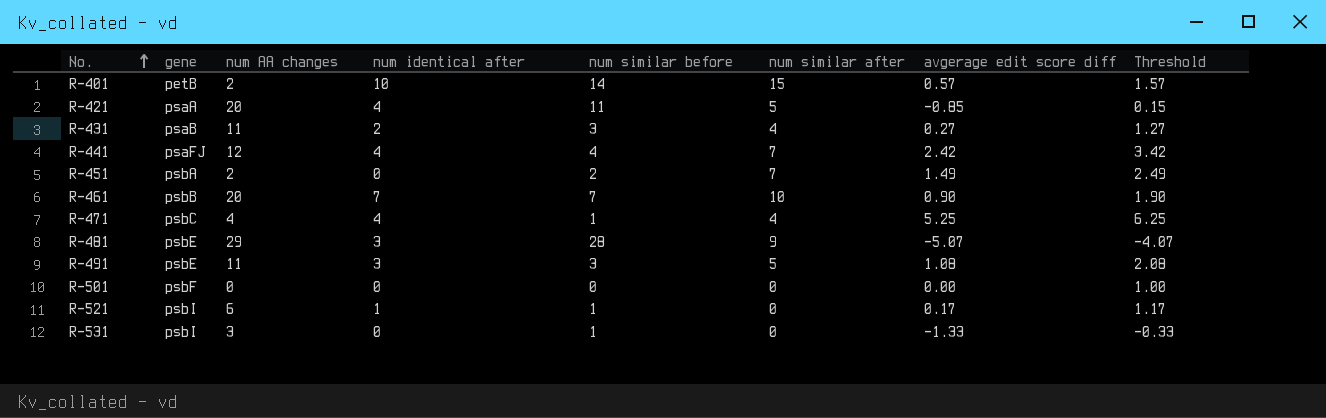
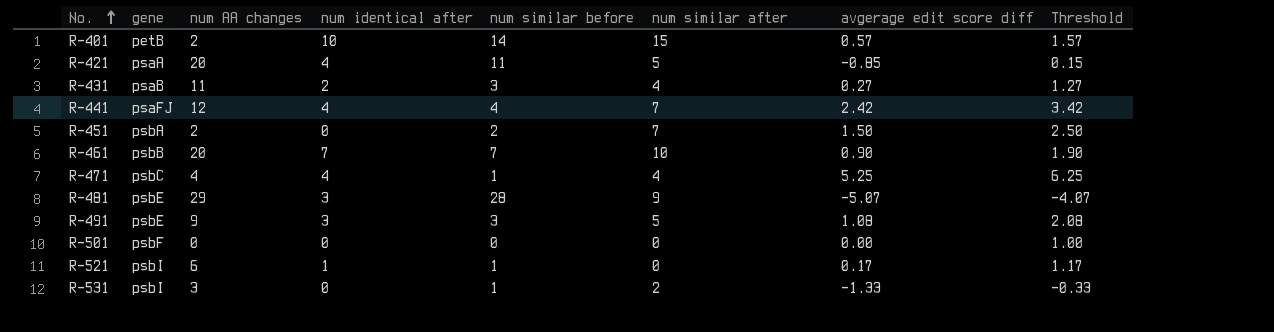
R-451 | avgerage edit score diff: 1.49 -> 1.50
R-451 | Threshold: 2.49 -> 2.50
R-491 | num AA changes: 11 -> 9
R-531 | num similar after: 0 -> 2

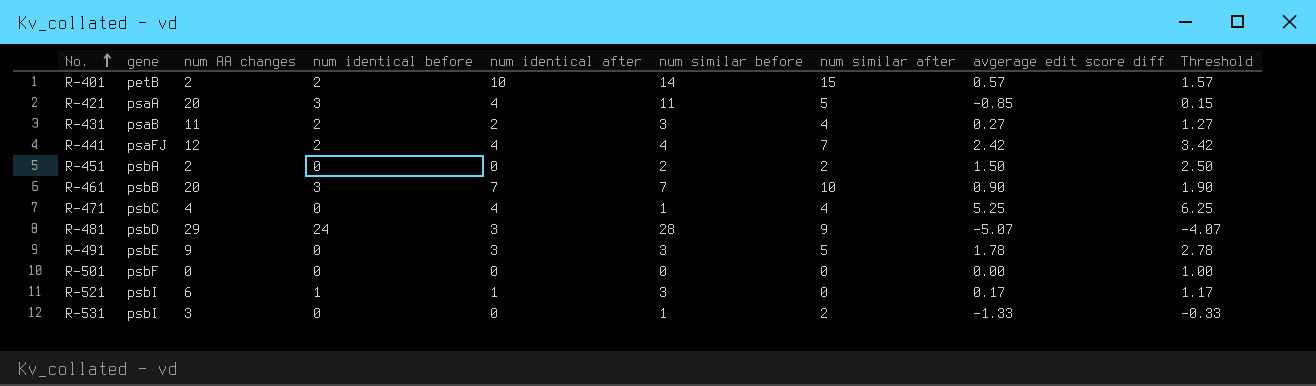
column num identical before | position: none -> 4
R-451 | num similar after: 7 -> 2
R-481 | gene: psbE -> psbD
R-491 | avgerage edit score diff: 1.08 -> 1.78
R-491 | Threshold: 2.08 -> 2.78
R-521 | num similar before: 1 -> 3

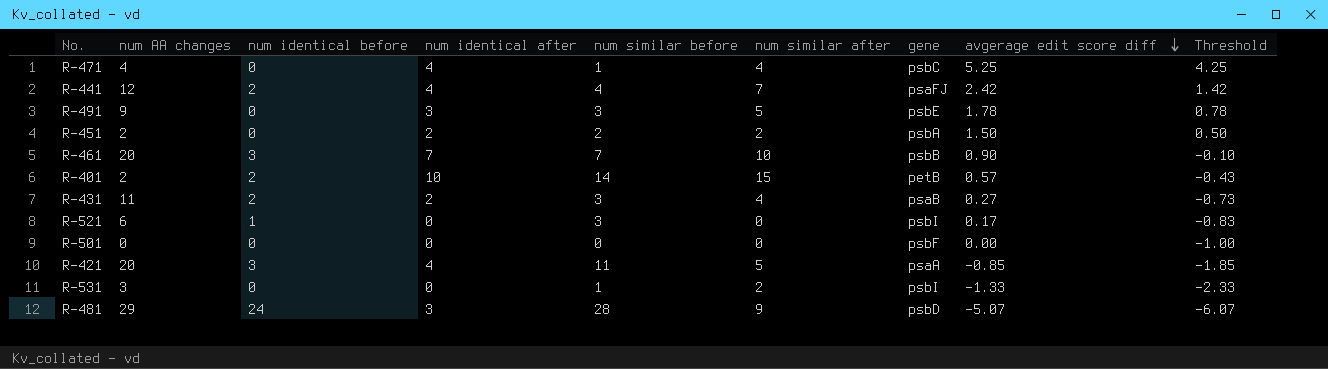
row order: No. ascending -> avgerage edit score diff descending
column gene | position: 2 -> 7
column Threshold | formula: [avgerage edit score diff] + 1 -> [avgerage edit score diff] - 1
R-451 | num identical after: 0 -> 2
R-521 | num identical after: 1 -> 0

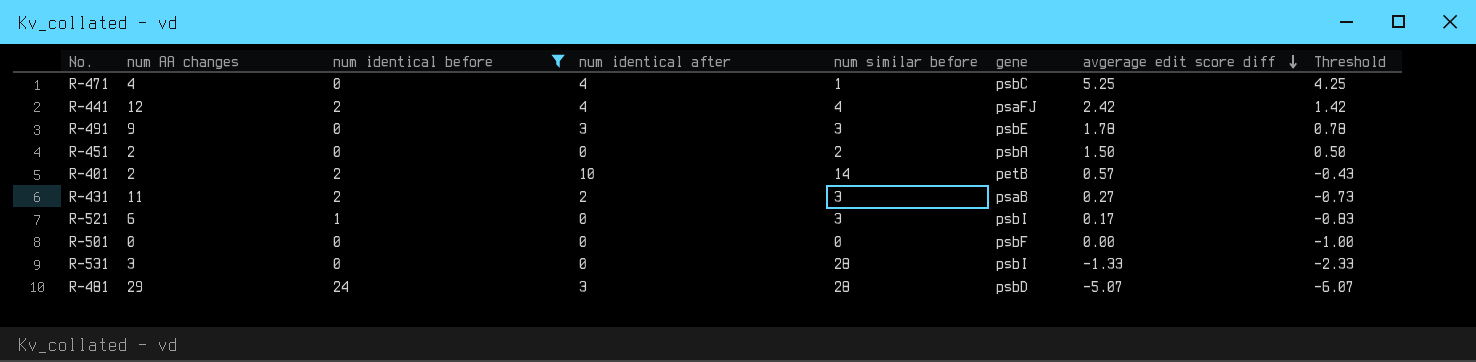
filter: none -> num identical before != 3
column num similar after | position: 6 -> none
R-451 | num identical after: 2 -> 0
R-531 | num similar before: 1 -> 28

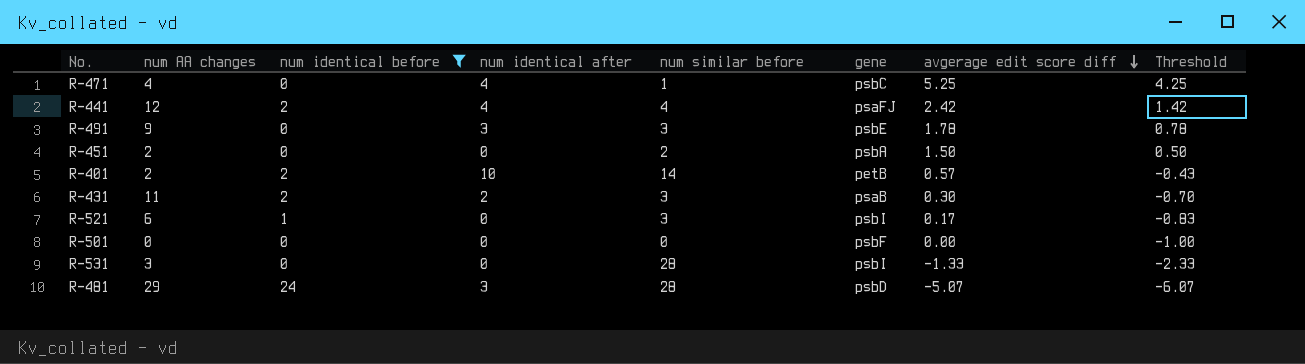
R-431 | avgerage edit score diff: 0.27 -> 0.30
R-431 | Threshold: -0.73 -> -0.70

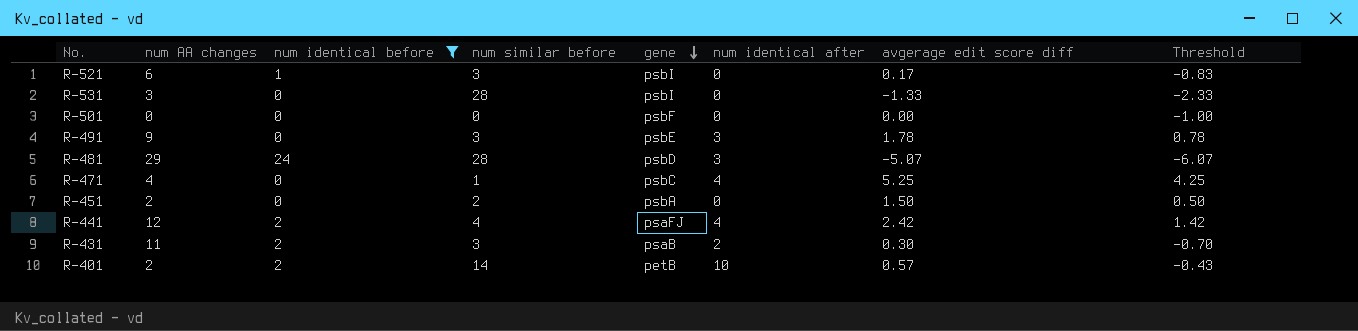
row order: avgerage edit score diff descending -> gene descending
column num identical after | position: 4 -> 6

